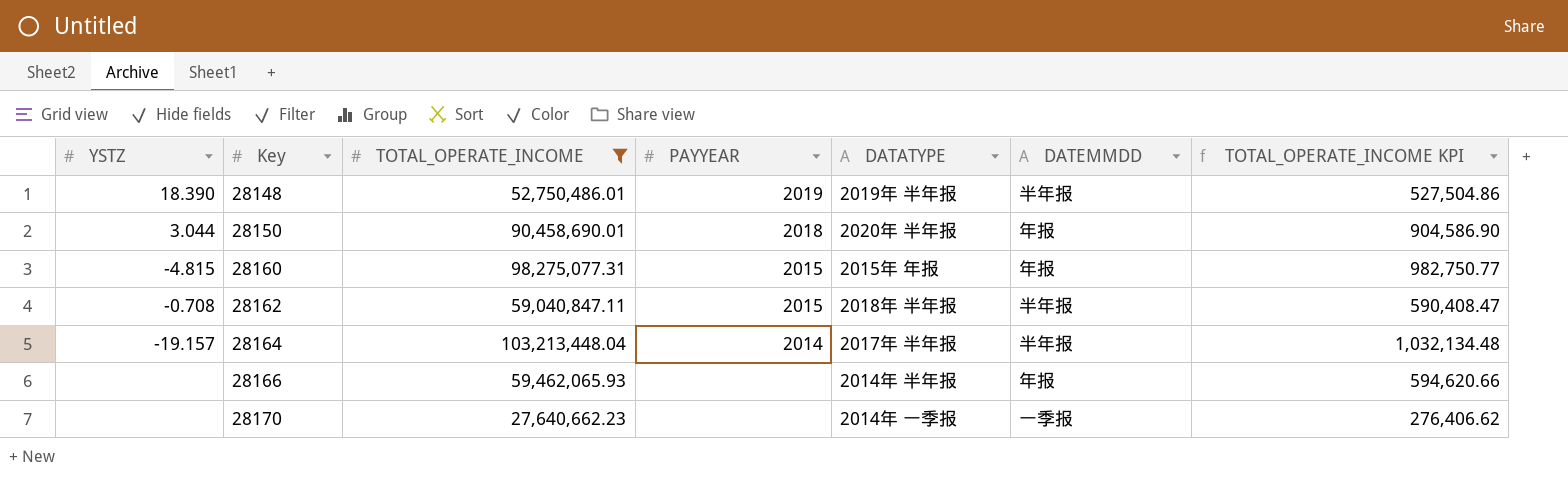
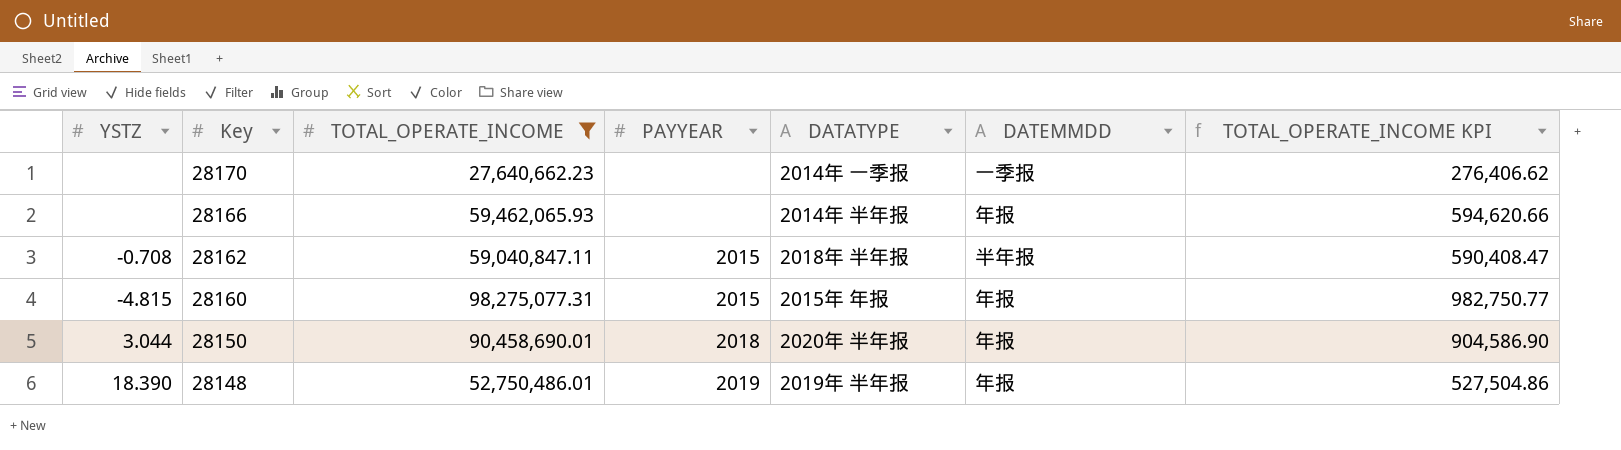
row order: Key ascending -> Key descending
row 28164: -19.157 | 103,213,448.04 | 2014 | 2017年 半年报 | 半年报 | 1,032,134.48 -> none
28148 | DATEMMDD: 半年报 -> 年报

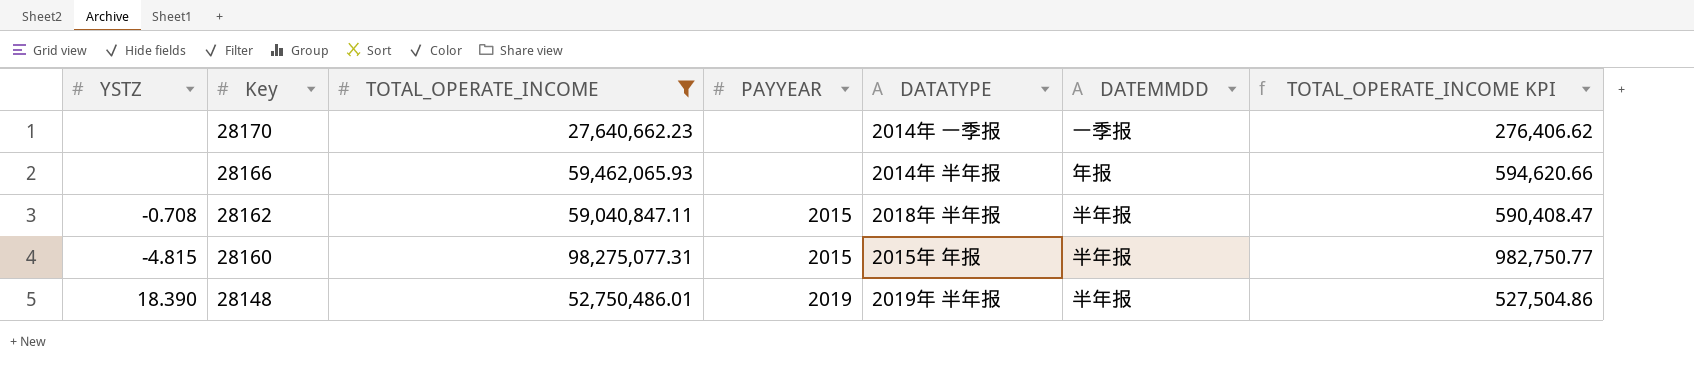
row 28150: 3.044 | 90,458,690.01 | 2018 | 2020年 半年报 | 年报 | 904,586.90 -> none
28160 | DATEMMDD: 年报 -> 半年报
28148 | DATEMMDD: 年报 -> 半年报

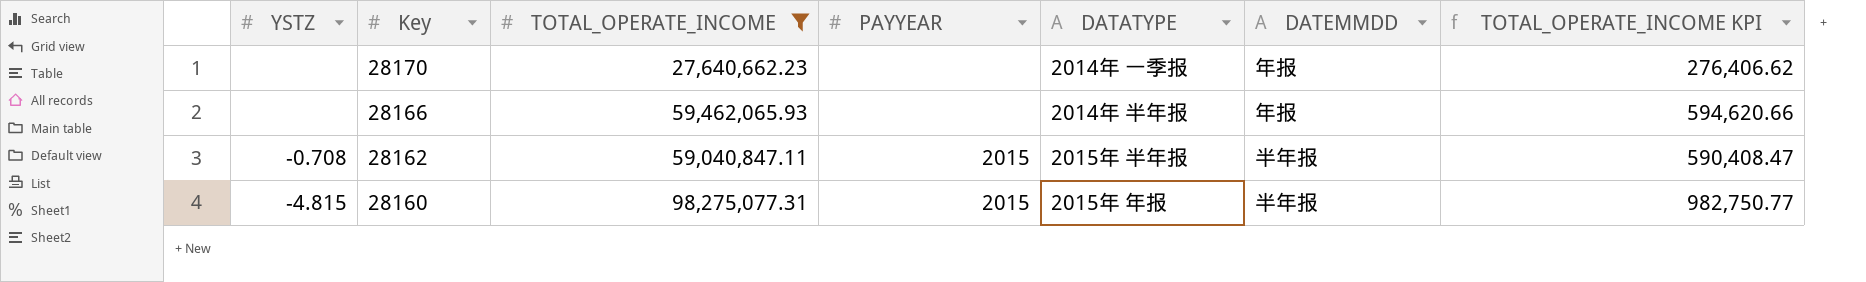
row 28148: 18.390 | 52,750,486.01 | 2019 | 2019年 半年报 | 半年报 | 527,504.86 -> none
28170 | DATEMMDD: 一季报 -> 年报
28162 | DATATYPE: 2018年 半年报 -> 2015年 半年报

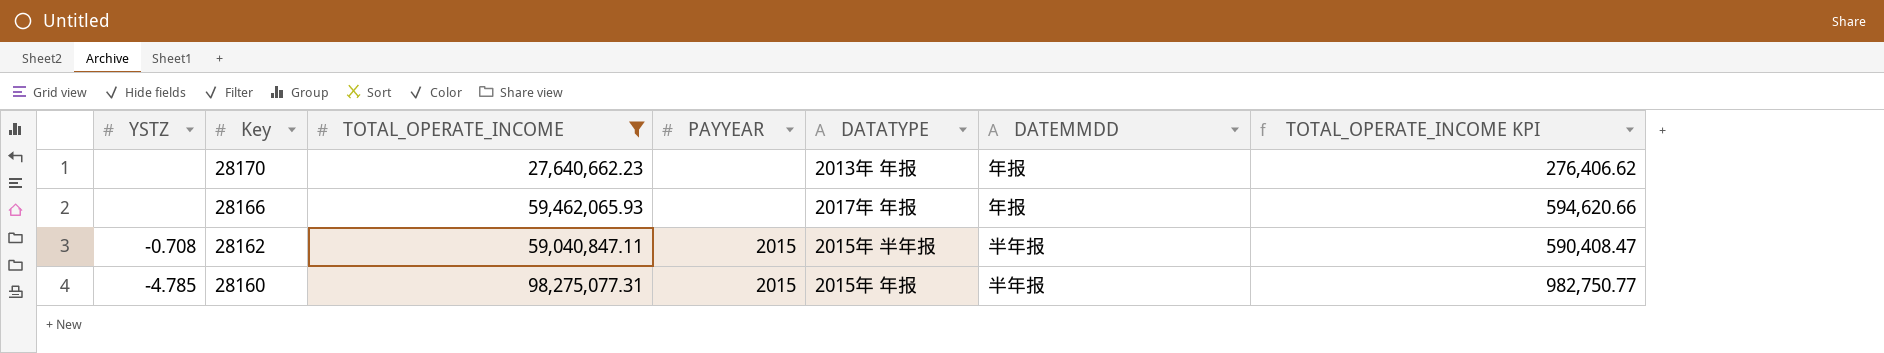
28170 | DATATYPE: 2014年 一季报 -> 2013年 年报
28166 | DATATYPE: 2014年 半年报 -> 2017年 年报
28160 | YSTZ: -4.815 -> -4.785

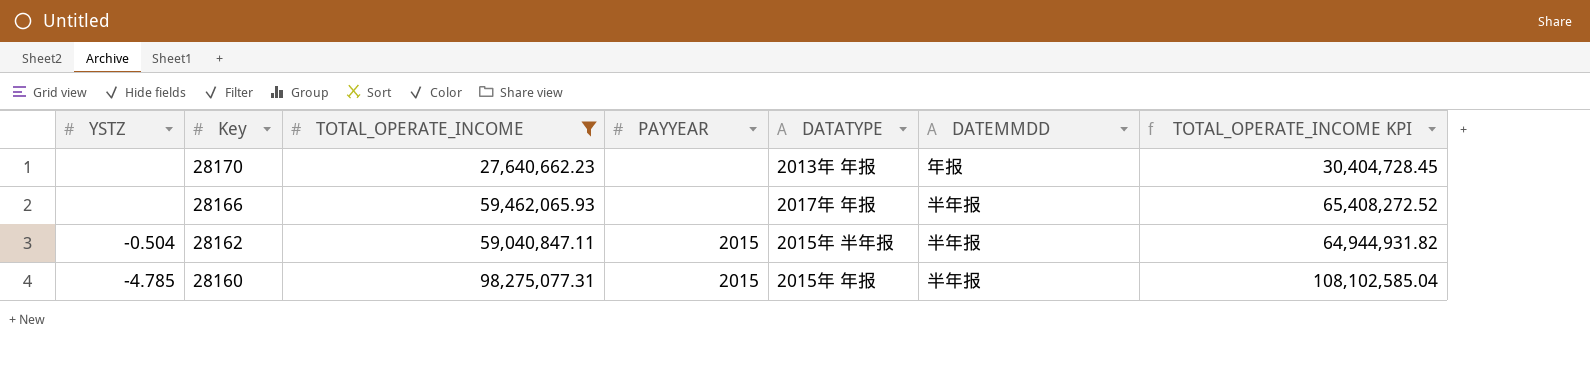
column TOTAL_OPERATE_INCOME KPI | formula: [TOTAL_OPERATE_INCOME] * 0.01 -> [TOTAL_OPERATE_INCOME] * 1.1
28166 | DATEMMDD: 年报 -> 半年报
28162 | YSTZ: -0.708 -> -0.504

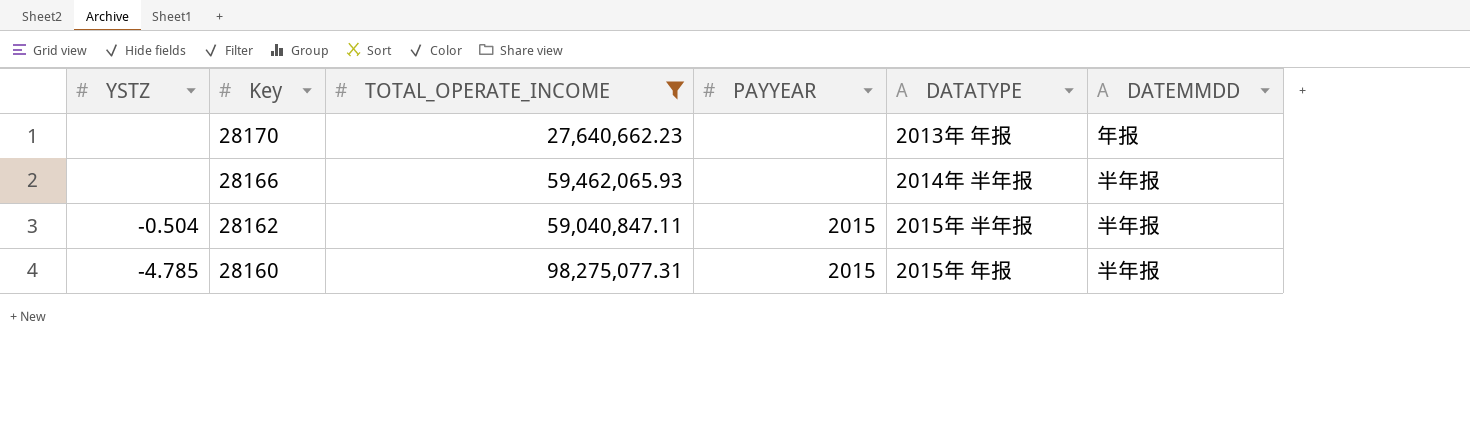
column TOTAL_OPERATE_INCOME KPI | formula: [TOTAL_OPERATE_INCOME] * 1.1 -> none
28166 | DATATYPE: 2017年 年报 -> 2014年 半年报

